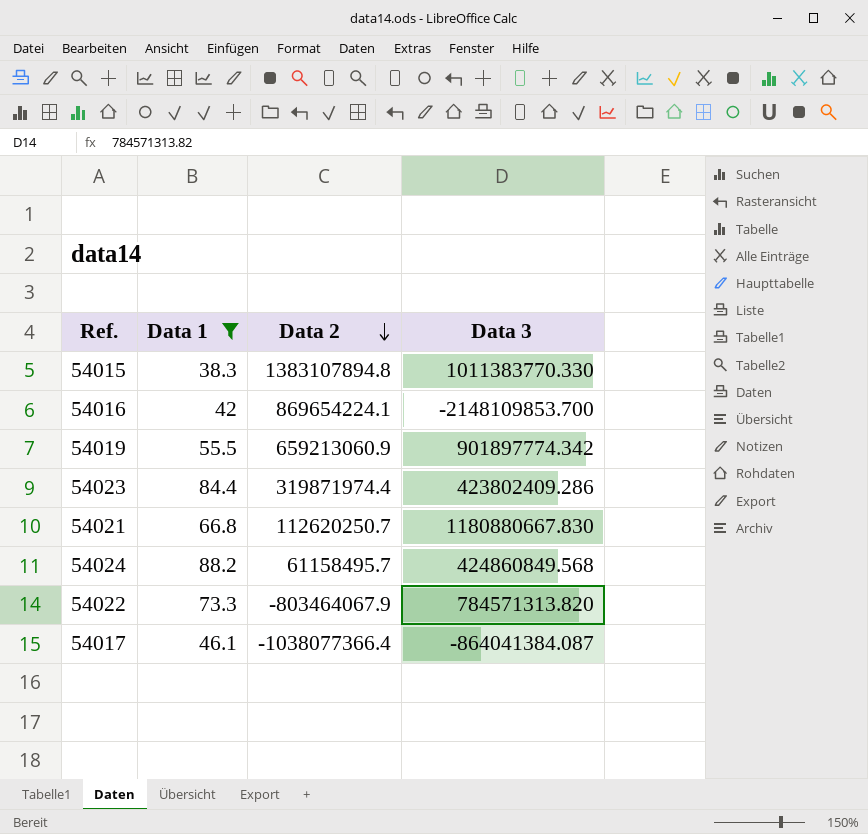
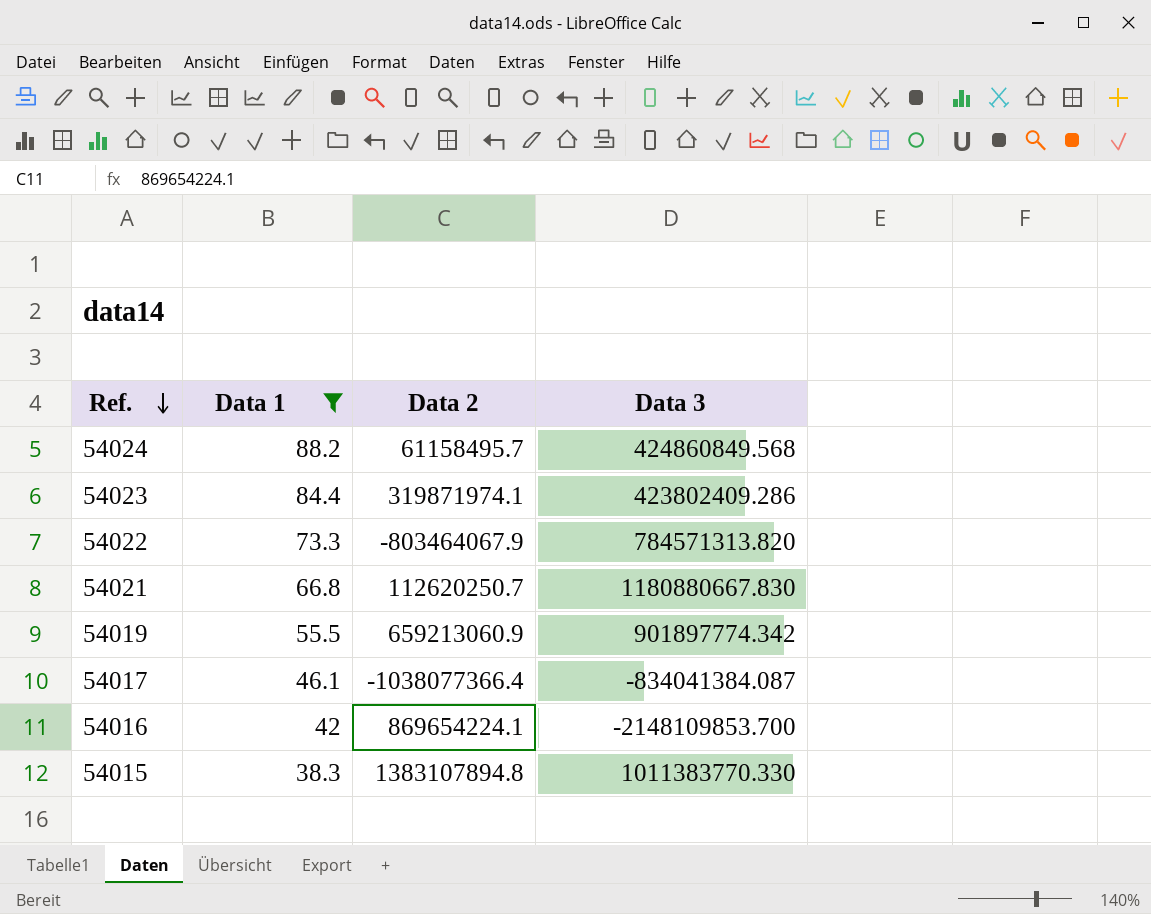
row order: Data 2 descending -> Ref. descending
54023 | Data 2: 319871974.4 -> 319871974.1
54017 | Data 3: -864041384.087 -> -834041384.087

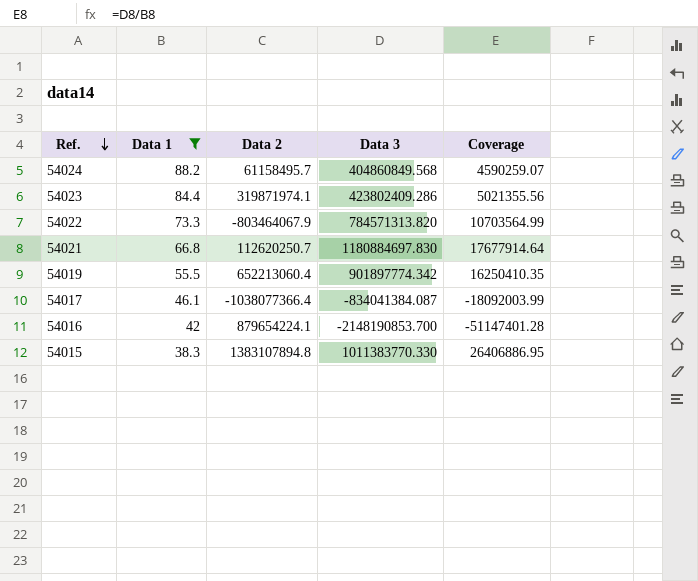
column Coverage | formula: none -> [Data 3] / [Data 1]
54024 | Data 3: 424860849.568 -> 404860849.568
54021 | Data 3: 1180880667.830 -> 1180884697.830
54019 | Data 2: 659213060.9 -> 652213060.4
54016 | Data 2: 869654224.1 -> 879654224.1
54016 | Data 3: -2148109853.700 -> -2148190853.700

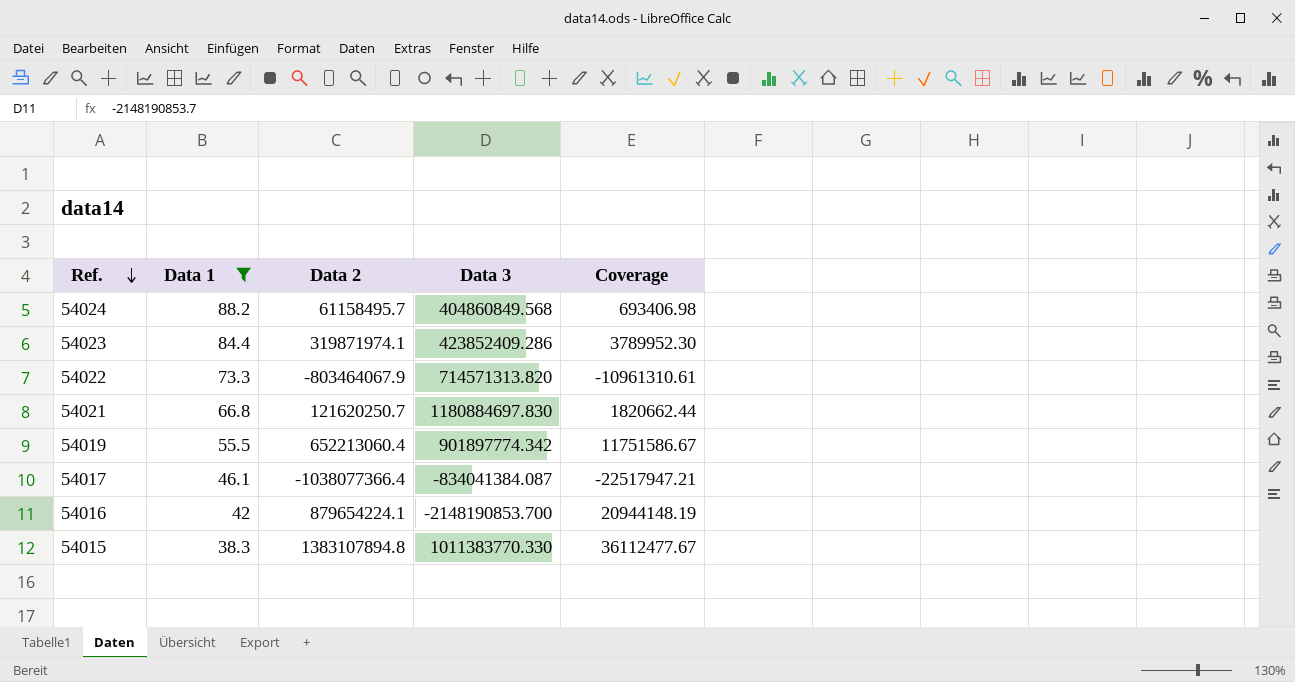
column Coverage | formula: [Data 3] / [Data 1] -> [Data 2] / [Data 1]
54023 | Data 3: 423802409.286 -> 423852409.286
54022 | Data 3: 784571313.820 -> 714571313.820
54021 | Data 2: 112620250.7 -> 121620250.7

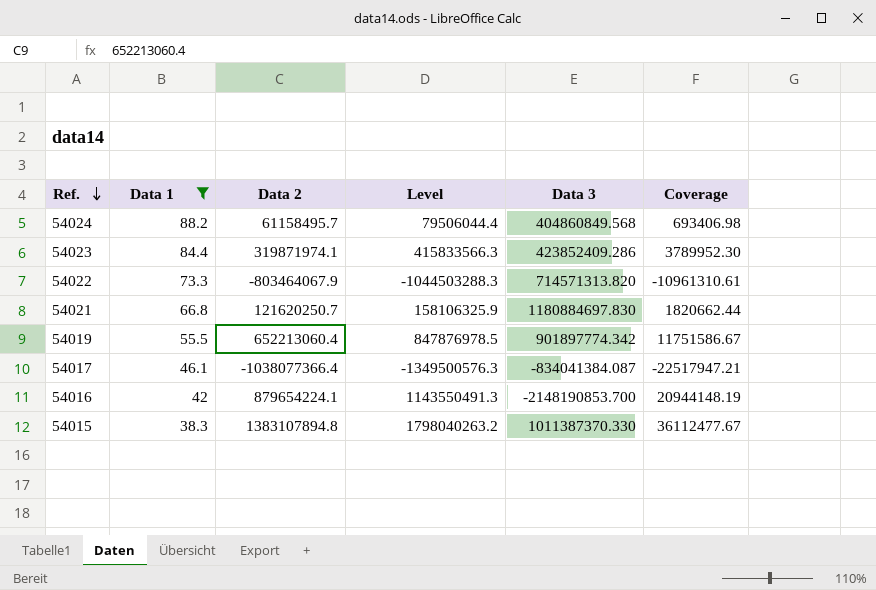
column Level | formula: none -> [Data 2] * 1.3
54015 | Data 3: 1011383770.330 -> 1011387370.330

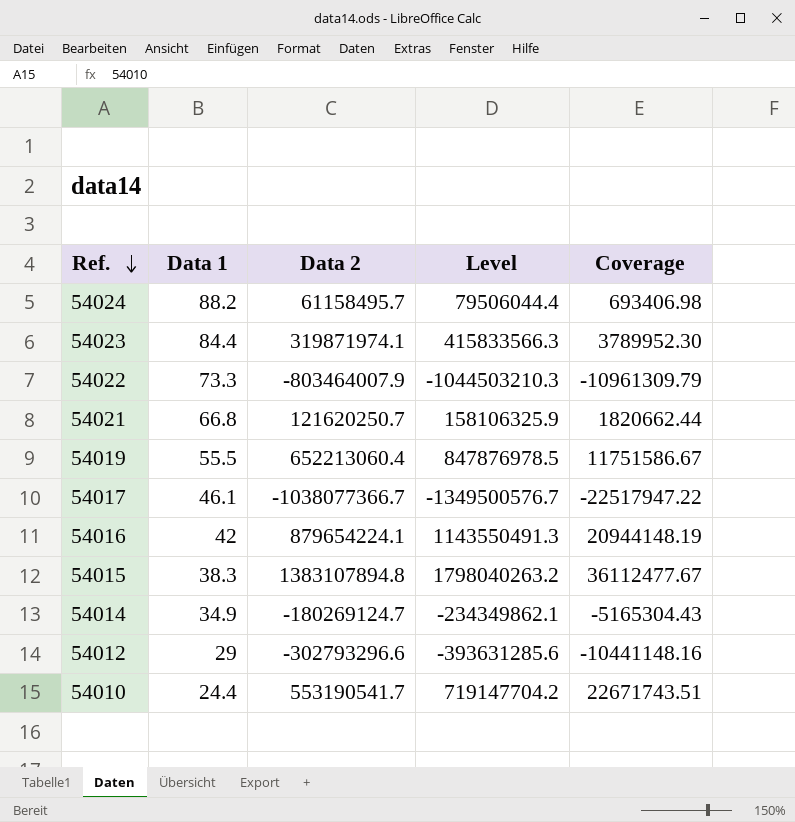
filter: Data 1 >= 38.3 -> none
column Data 3 | position: 5 -> none
54022 | Data 2: -803464067.9 -> -803464007.9
54022 | Level: -1044503288.3 -> -1044503210.3
54022 | Coverage: -10961310.61 -> -10961309.79
54017 | Data 2: -1038077366.4 -> -1038077366.7
54017 | Level: -1349500576.3 -> -1349500576.7
54017 | Coverage: -22517947.21 -> -22517947.22

